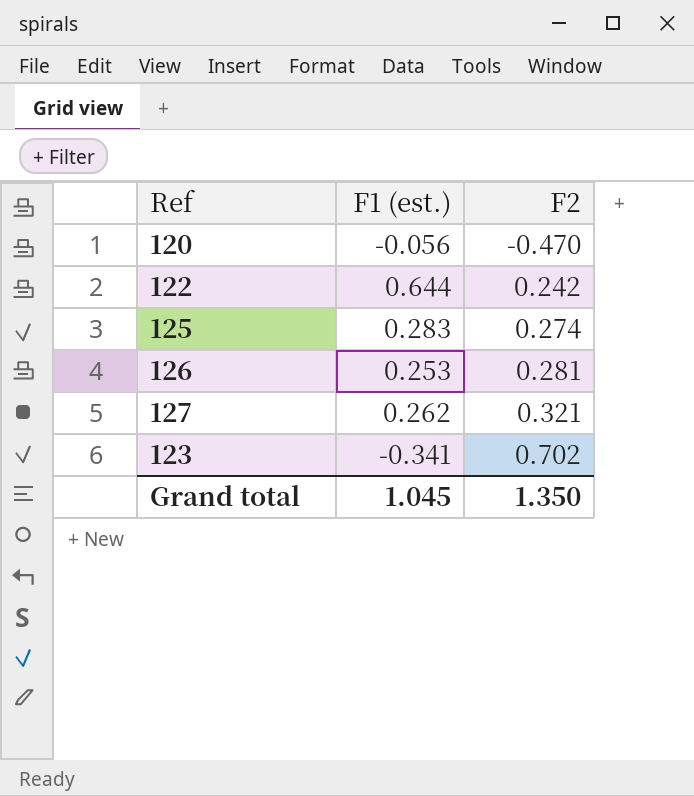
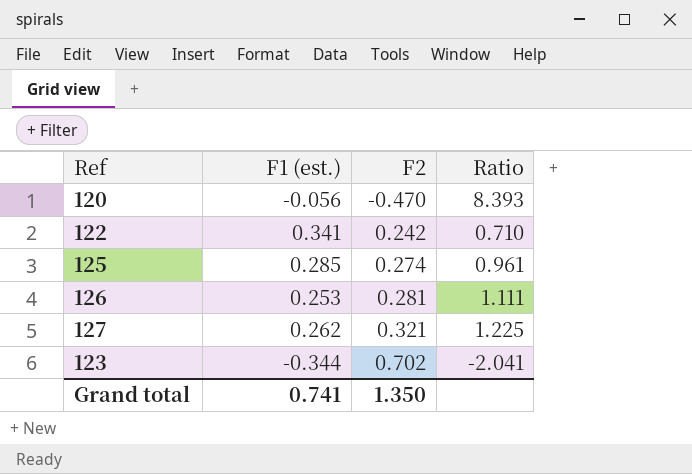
column Ratio | formula: none -> [F2] / [F1 (est.)]
122 | F1 (est.): 0.644 -> 0.341
125 | F1 (est.): 0.283 -> 0.285
123 | F1 (est.): -0.341 -> -0.344
Grand total | F1 (est.): 1.045 -> 0.741

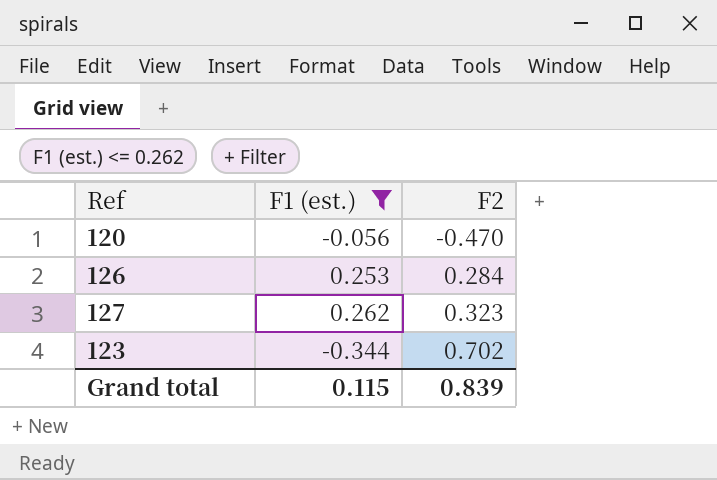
filter: none -> F1 (est.) <= 0.262
column Ratio | formula: [F2] / [F1 (est.)] -> none
126 | F2: 0.281 -> 0.284
127 | F2: 0.321 -> 0.323
Grand total | F1 (est.): 0.741 -> 0.115
Grand total | F2: 1.350 -> 0.839

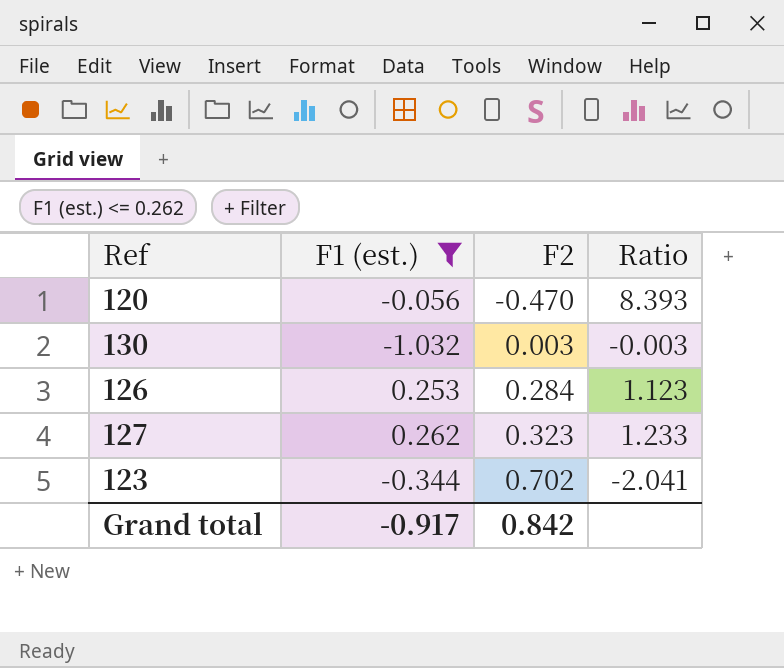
column Ratio | formula: none -> [F2] / [F1 (est.)]
row 130: none -> -1.032 | 0.003 | -0.003
Grand total | F1 (est.): 0.115 -> -0.917
Grand total | F2: 0.839 -> 0.842

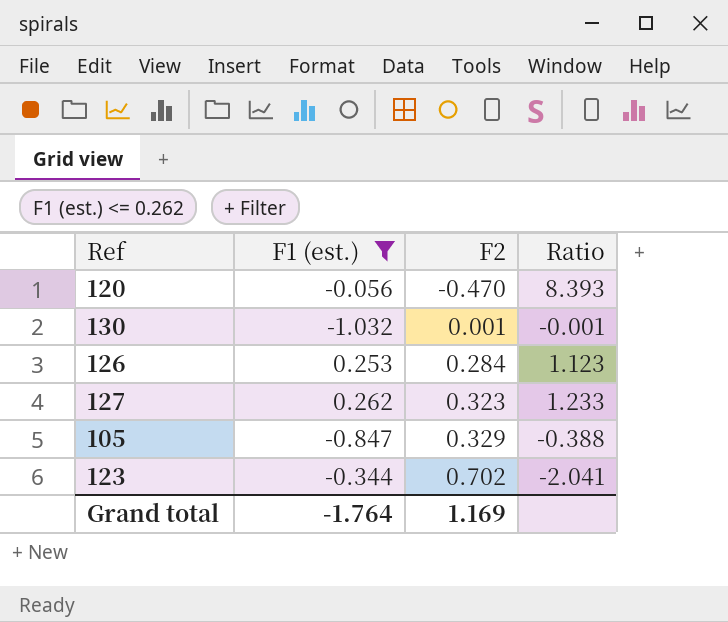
130 | F2: 0.003 -> 0.001
130 | Ratio: -0.003 -> -0.001
row 105: none -> -0.847 | 0.329 | -0.388
Grand total | F1 (est.): -0.917 -> -1.764
Grand total | F2: 0.842 -> 1.169

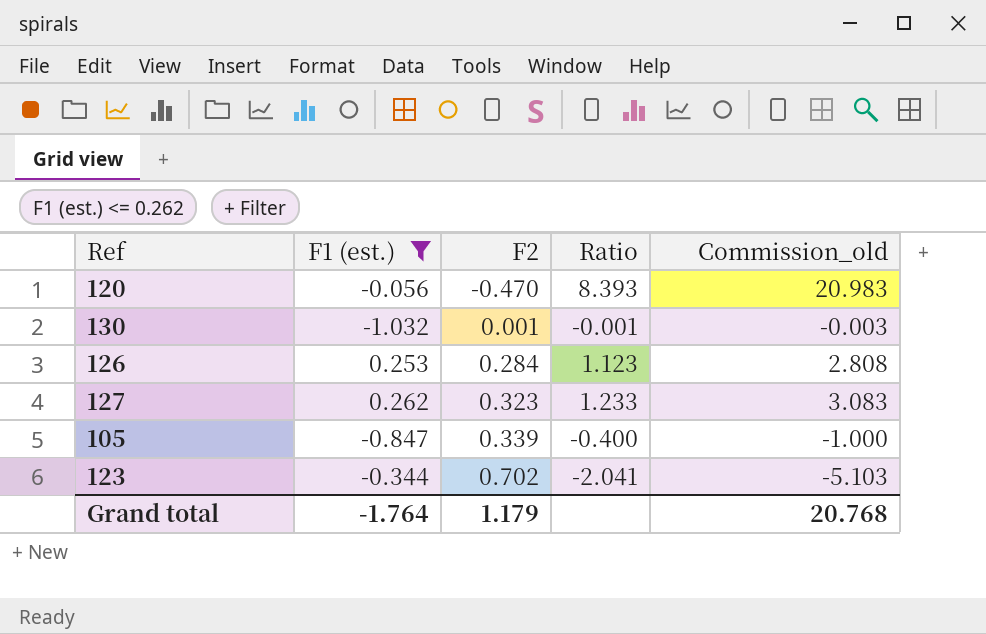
column Commission_old | formula: none -> [Ratio] * 2.5
105 | F2: 0.329 -> 0.339
105 | Ratio: -0.388 -> -0.400
Grand total | F2: 1.169 -> 1.179

